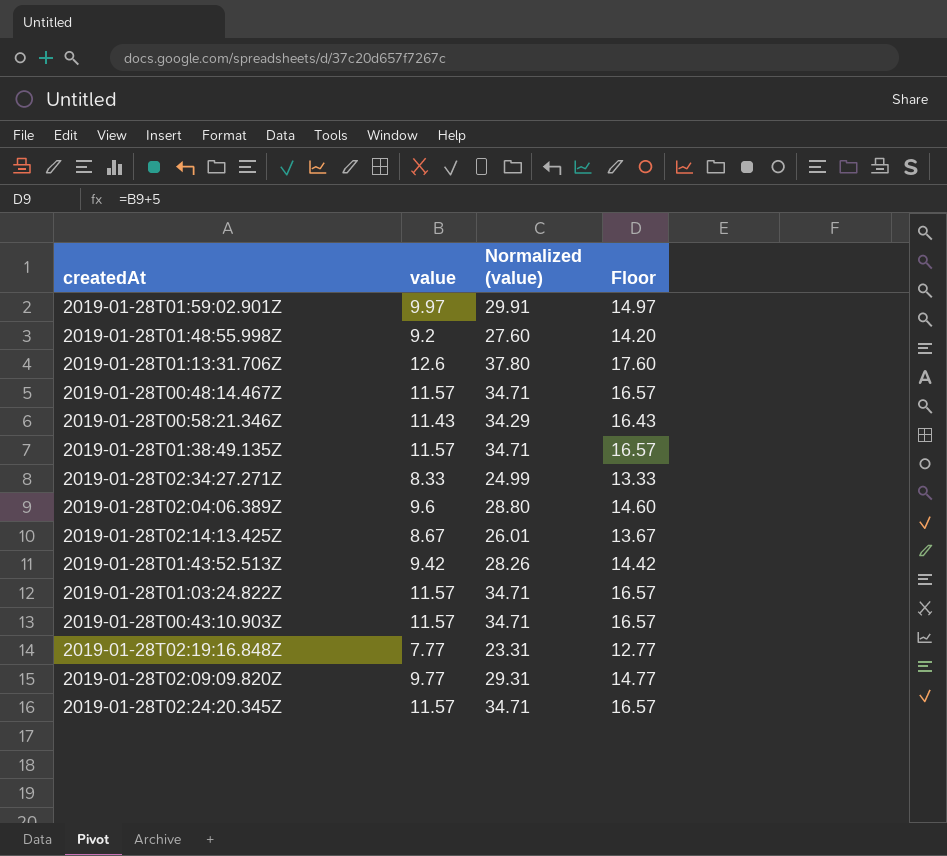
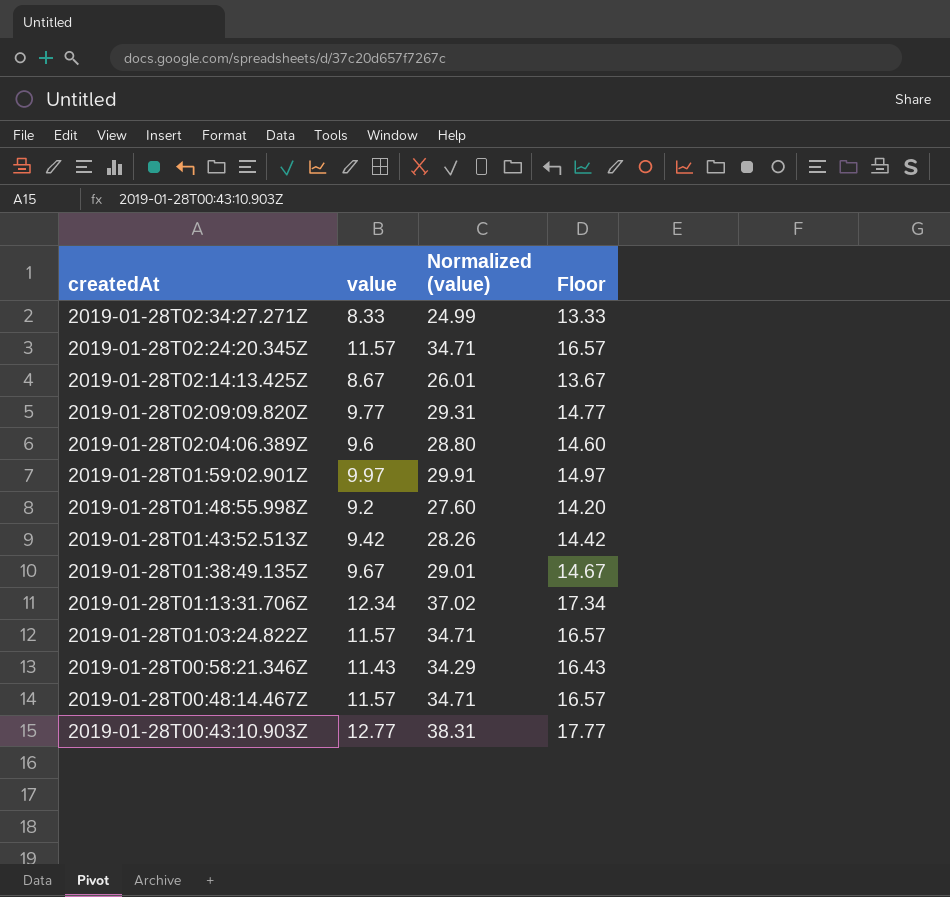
row order: none -> createdAt descending
row 2019-01-28T02:19:16.848Z: 7.77 | 23.31 | 12.77 -> none
2019-01-28T01:38:49.135Z | value: 11.57 -> 9.67
2019-01-28T01:38:49.135Z | Normalized (value): 34.71 -> 29.01
2019-01-28T01:38:49.135Z | Floor: 16.57 -> 14.67
2019-01-28T01:13:31.706Z | value: 12.6 -> 12.34
2019-01-28T01:13:31.706Z | Normalized (value): 37.80 -> 37.02
2019-01-28T01:13:31.706Z | Floor: 17.60 -> 17.34
2019-01-28T00:43:10.903Z | value: 11.57 -> 12.77
2019-01-28T00:43:10.903Z | Normalized (value): 34.71 -> 38.31
2019-01-28T00:43:10.903Z | Floor: 16.57 -> 17.77

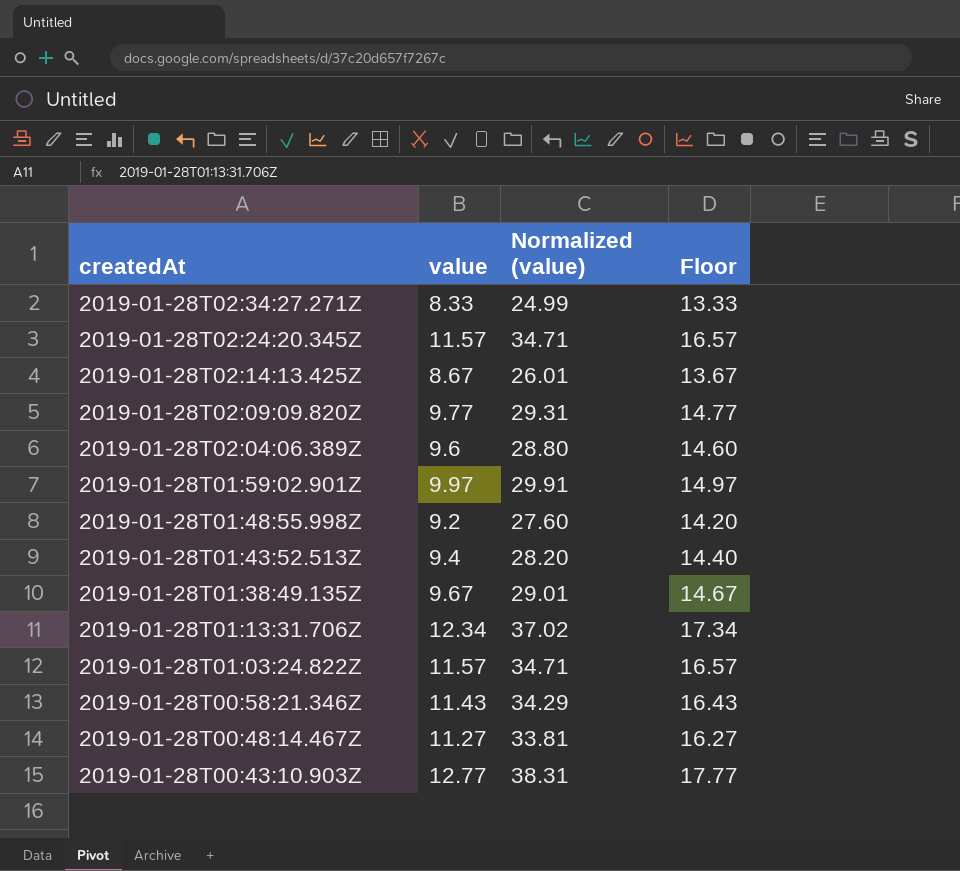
2019-01-28T01:43:52.513Z | value: 9.42 -> 9.4
2019-01-28T01:43:52.513Z | Normalized (value): 28.26 -> 28.20
2019-01-28T01:43:52.513Z | Floor: 14.42 -> 14.40
2019-01-28T00:48:14.467Z | value: 11.57 -> 11.27
2019-01-28T00:48:14.467Z | Normalized (value): 34.71 -> 33.81
2019-01-28T00:48:14.467Z | Floor: 16.57 -> 16.27

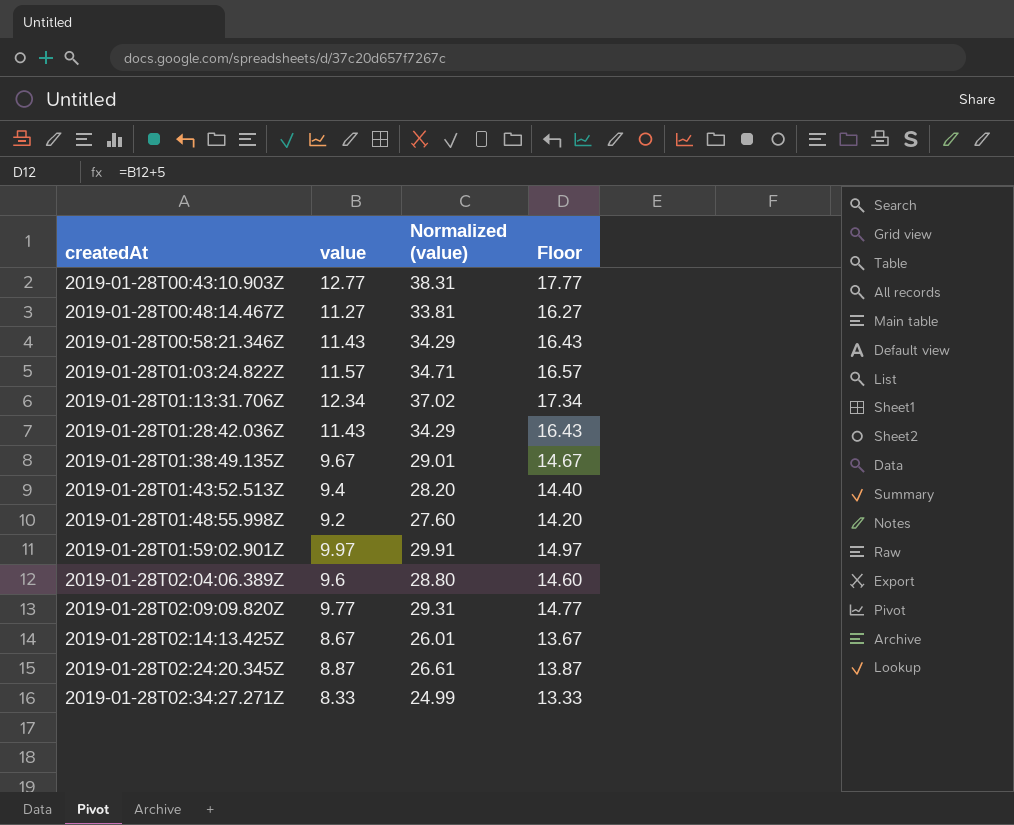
row order: createdAt descending -> createdAt ascending
row 2019-01-28T01:28:42.036Z: none -> 11.43 | 34.29 | 16.43
2019-01-28T02:24:20.345Z | value: 11.57 -> 8.87
2019-01-28T02:24:20.345Z | Normalized (value): 34.71 -> 26.61
2019-01-28T02:24:20.345Z | Floor: 16.57 -> 13.87

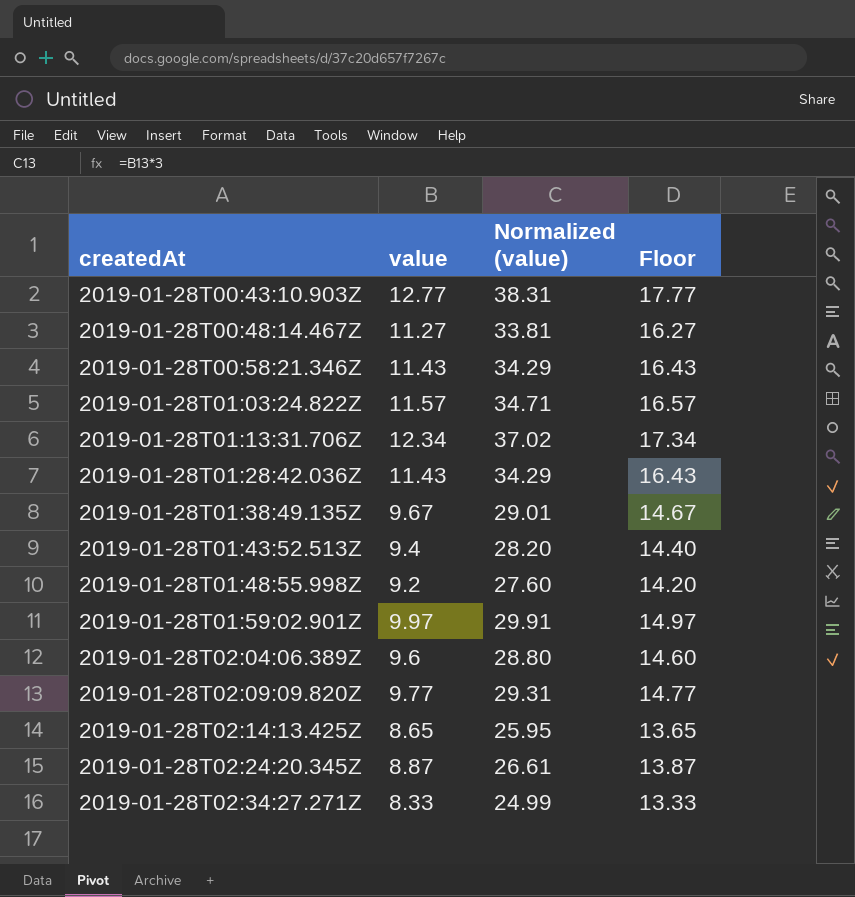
2019-01-28T02:14:13.425Z | value: 8.67 -> 8.65
2019-01-28T02:14:13.425Z | Normalized (value): 26.01 -> 25.95
2019-01-28T02:14:13.425Z | Floor: 13.67 -> 13.65

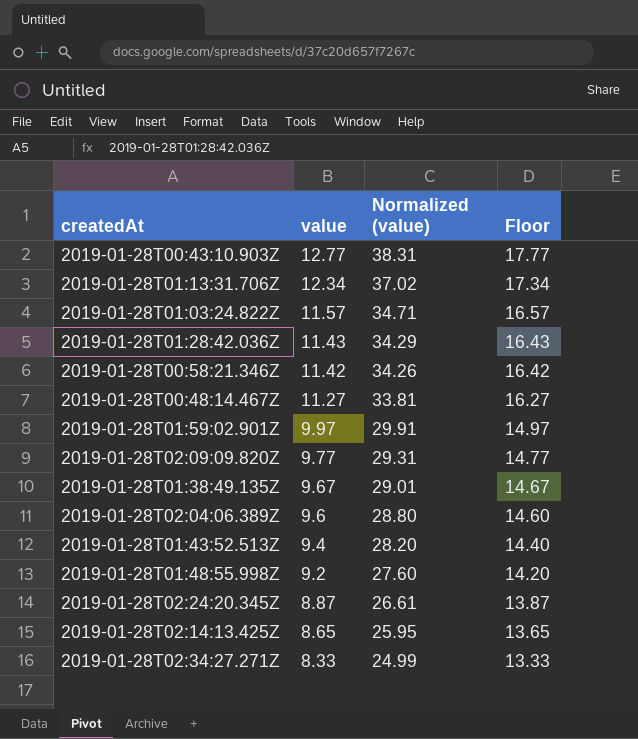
row order: createdAt ascending -> value descending
2019-01-28T00:58:21.346Z | value: 11.43 -> 11.42
2019-01-28T00:58:21.346Z | Normalized (value): 34.29 -> 34.26
2019-01-28T00:58:21.346Z | Floor: 16.43 -> 16.42

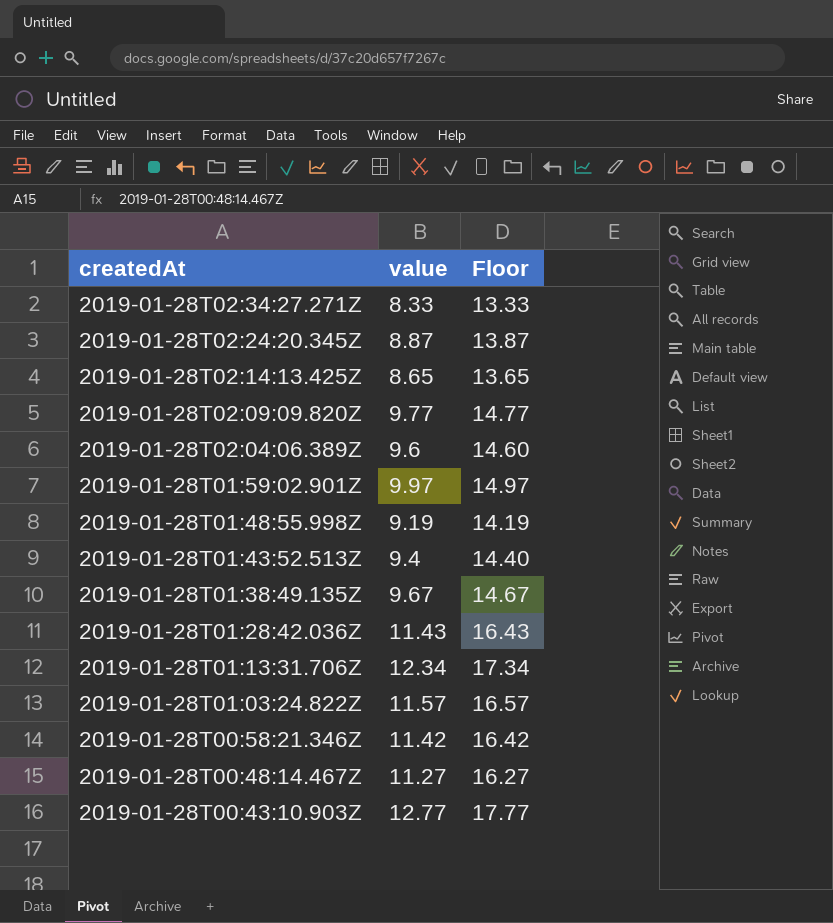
row order: value descending -> createdAt descending
column Normalized (value) | formula: [value] * 3 -> none
2019-01-28T01:48:55.998Z | value: 9.2 -> 9.19
2019-01-28T01:48:55.998Z | Floor: 14.20 -> 14.19

